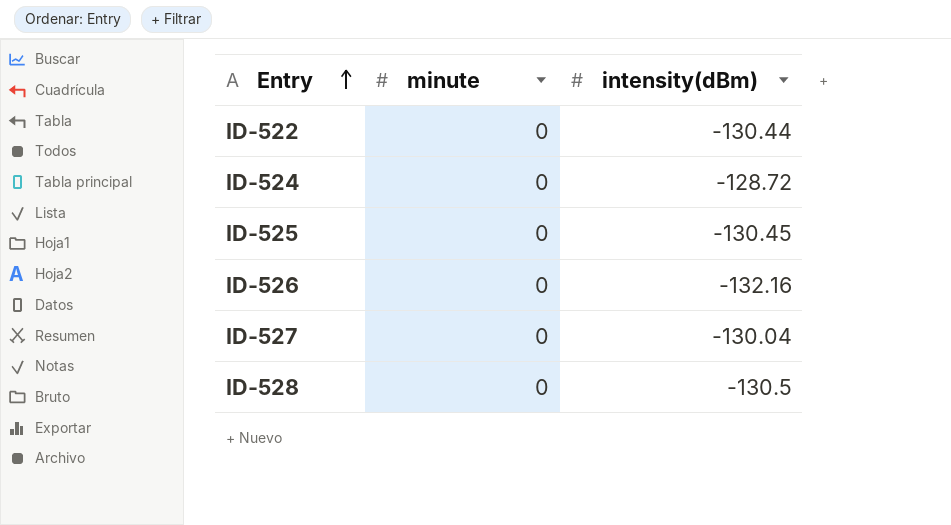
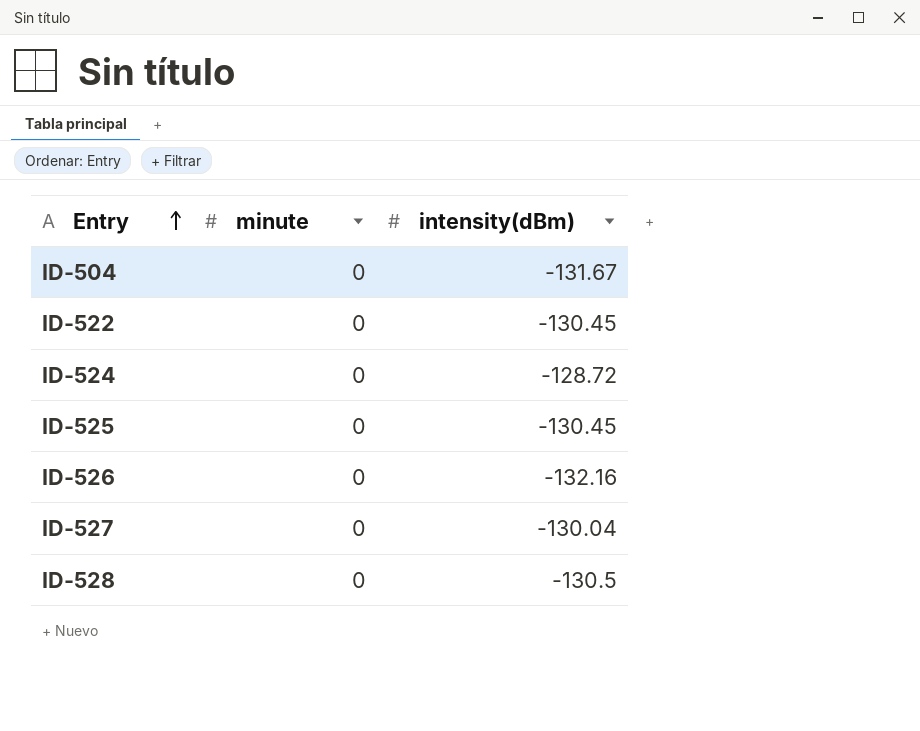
row ID-504: none -> 0 | -131.67
ID-522 | intensity(dBm): -130.44 -> -130.45

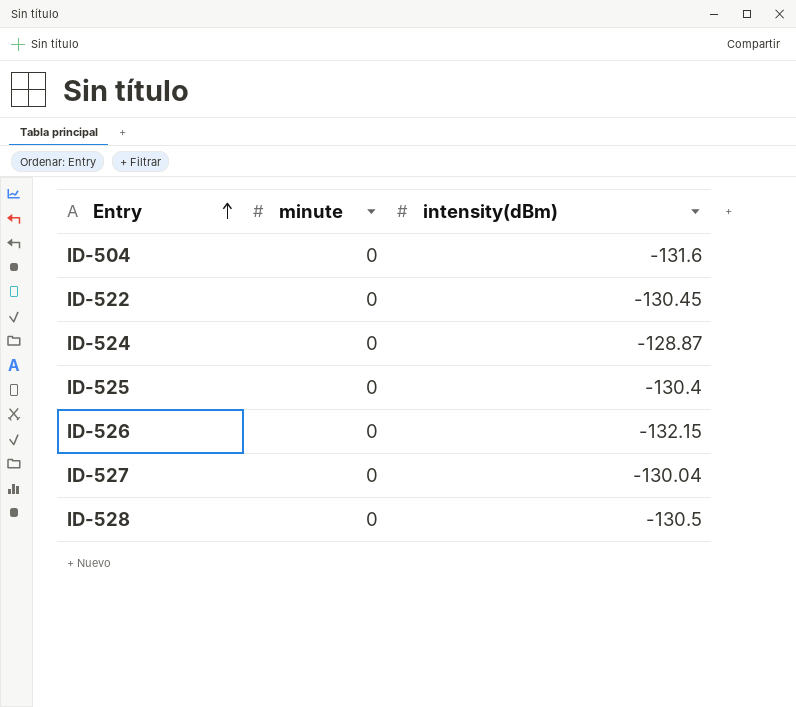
ID-504 | intensity(dBm): -131.67 -> -131.6
ID-524 | intensity(dBm): -128.72 -> -128.87
ID-525 | intensity(dBm): -130.45 -> -130.4
ID-526 | intensity(dBm): -132.16 -> -132.15

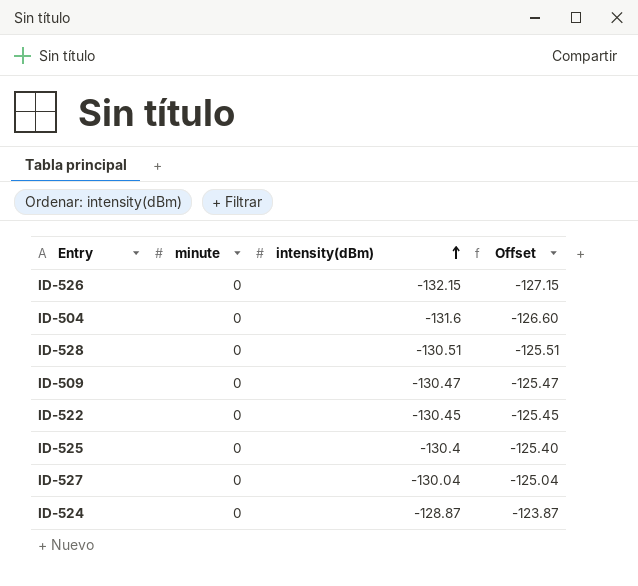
row order: Entry ascending -> intensity(dBm) ascending
column Offset | formula: none -> [intensity(dBm)] + 5
ID-528 | intensity(dBm): -130.5 -> -130.51
row ID-509: none -> 0 | -130.47 | -125.47

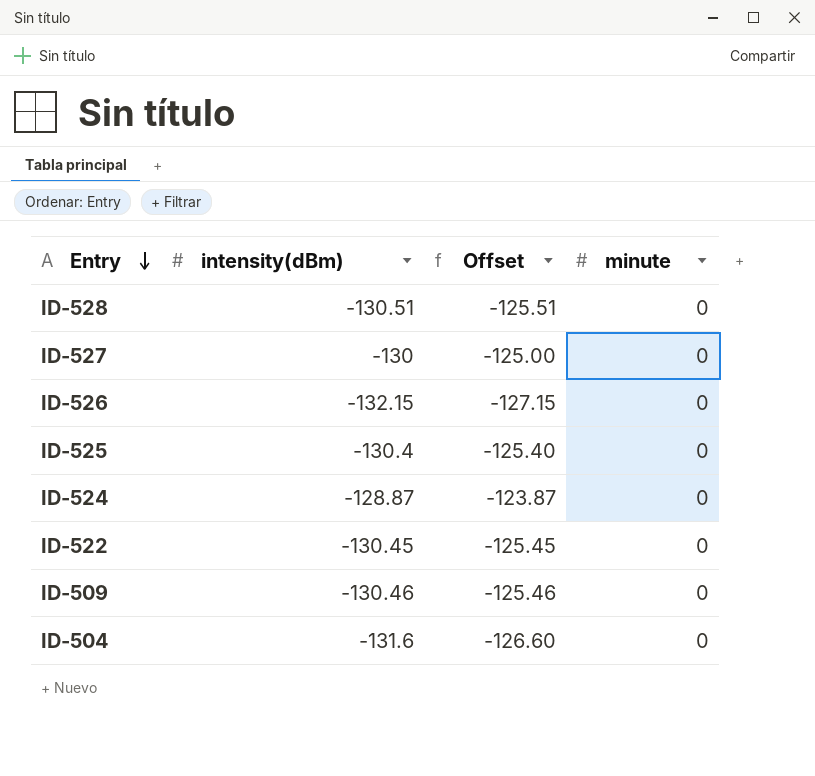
row order: intensity(dBm) ascending -> Entry descending
column minute | position: 2 -> 4
ID-527 | intensity(dBm): -130.04 -> -130
ID-527 | Offset: -125.04 -> -125.00
ID-509 | intensity(dBm): -130.47 -> -130.46
ID-509 | Offset: -125.47 -> -125.46

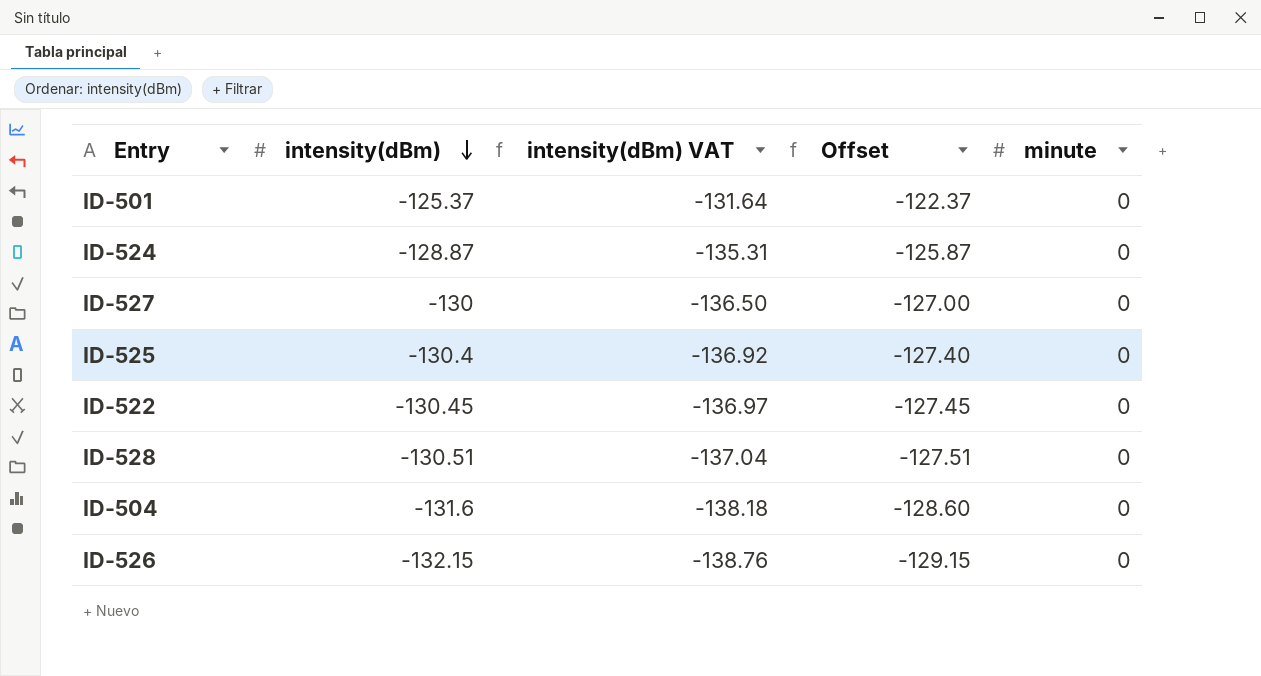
row order: Entry descending -> intensity(dBm) descending
column intensity(dBm) VAT | formula: none -> [intensity(dBm)] * 1.05
column Offset | formula: [intensity(dBm)] + 5 -> [intensity(dBm)] + 3
row ID-509: -130.46 | -125.46 | 0 -> none
row ID-501: none -> -125.37 | -131.64 | -122.37 | 0

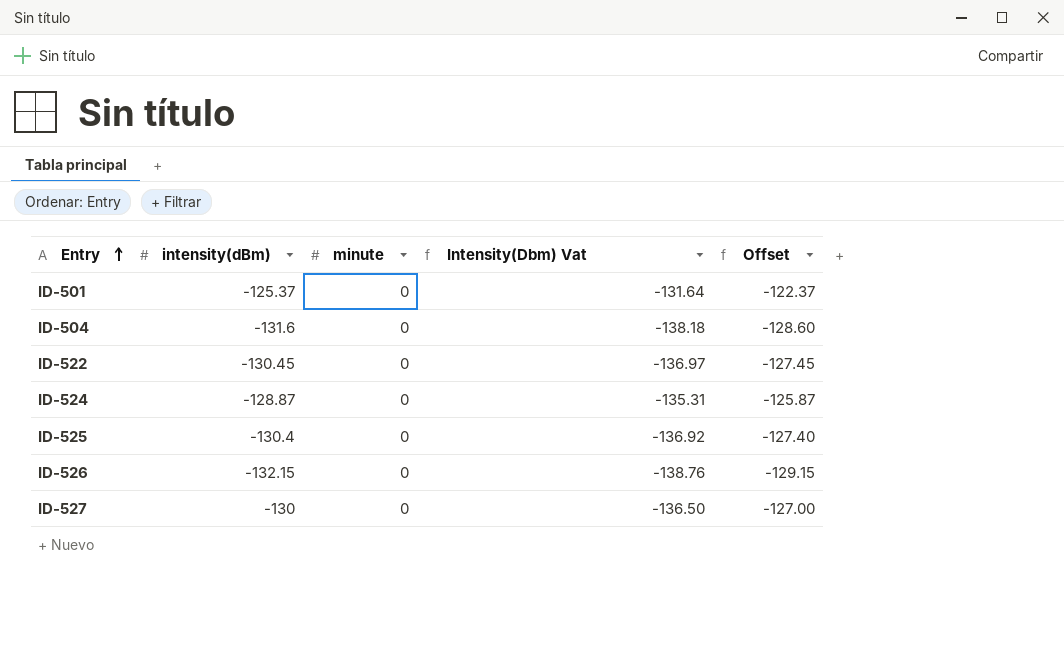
row order: intensity(dBm) descending -> Entry ascending
column minute | position: 5 -> 3
column name: intensity(dBm) VAT -> Intensity(Dbm) Vat
row ID-528: -130.51 | -137.04 | -127.51 | 0 -> none

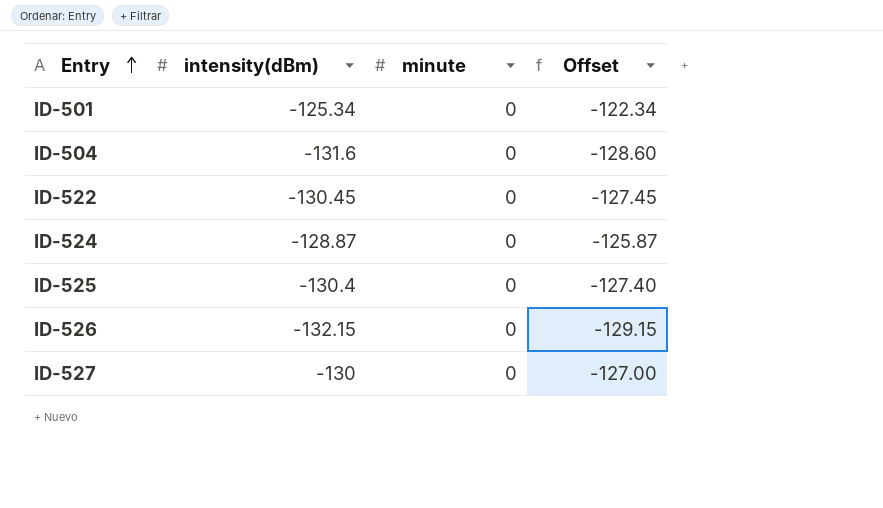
column Intensity(Dbm) Vat | formula: [intensity(dBm)] * 1.05 -> none
ID-501 | intensity(dBm): -125.37 -> -125.34
ID-501 | Offset: -122.37 -> -122.34

